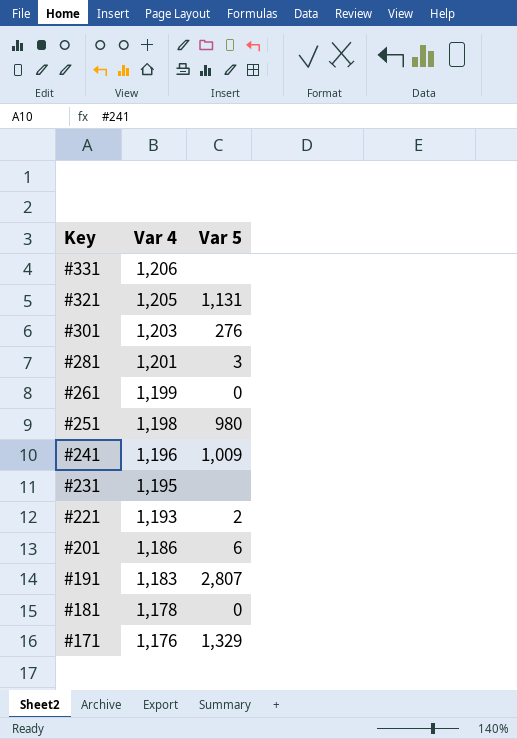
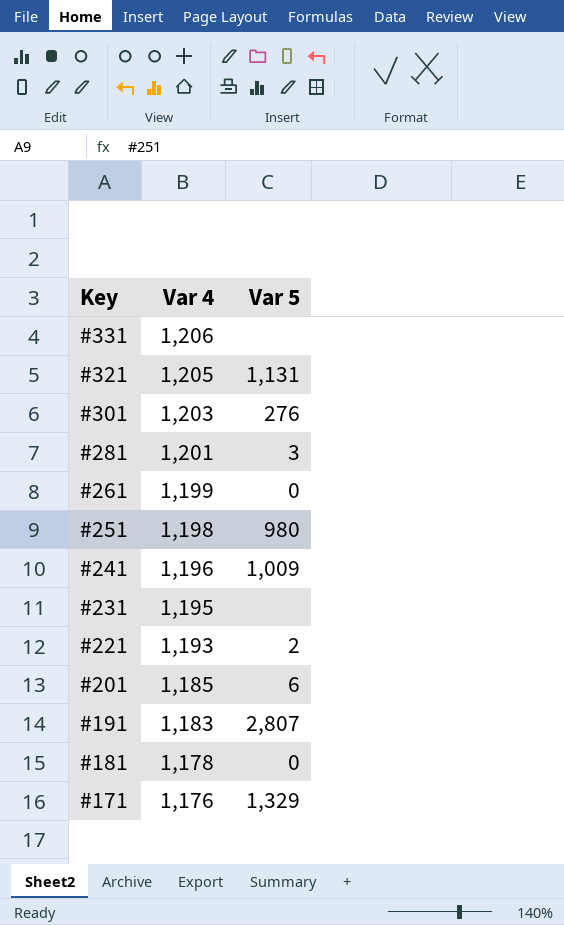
#201 | Var 4: 1,186 -> 1,185

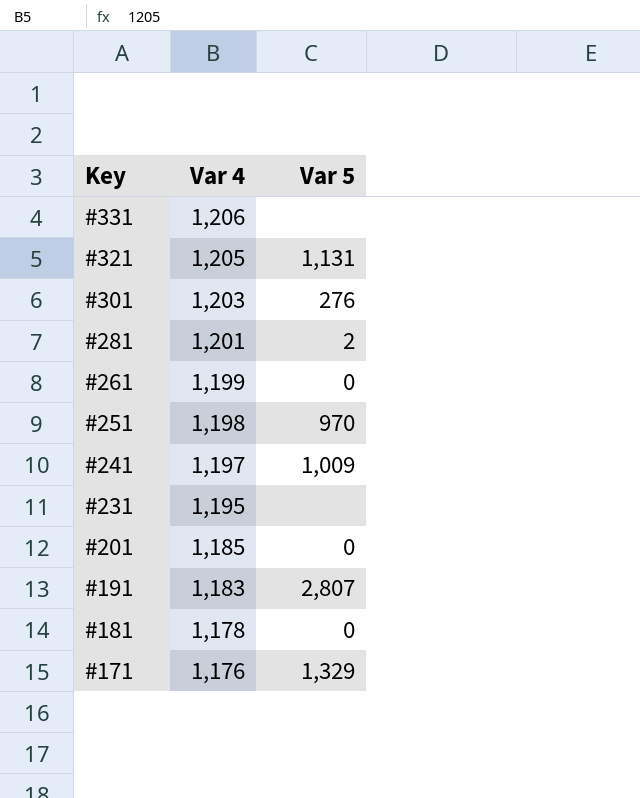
row #221: 1,193 | 2 -> none
#281 | Var 5: 3 -> 2
#251 | Var 5: 980 -> 970
#241 | Var 4: 1,196 -> 1,197
#201 | Var 5: 6 -> 0

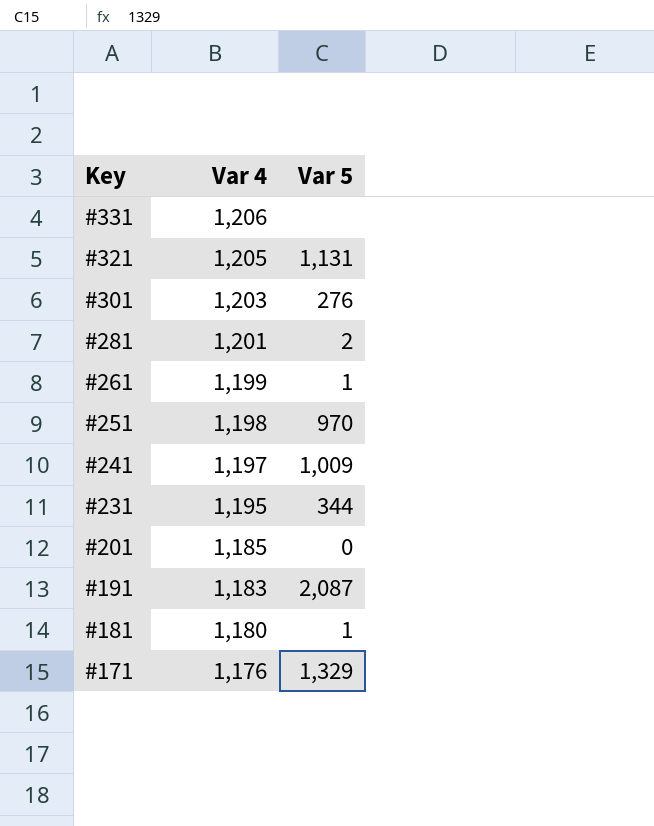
#261 | Var 5: 0 -> 1
#231 | Var 5: none -> 344
#191 | Var 5: 2,807 -> 2,087
#181 | Var 4: 1,178 -> 1,180
#181 | Var 5: 0 -> 1

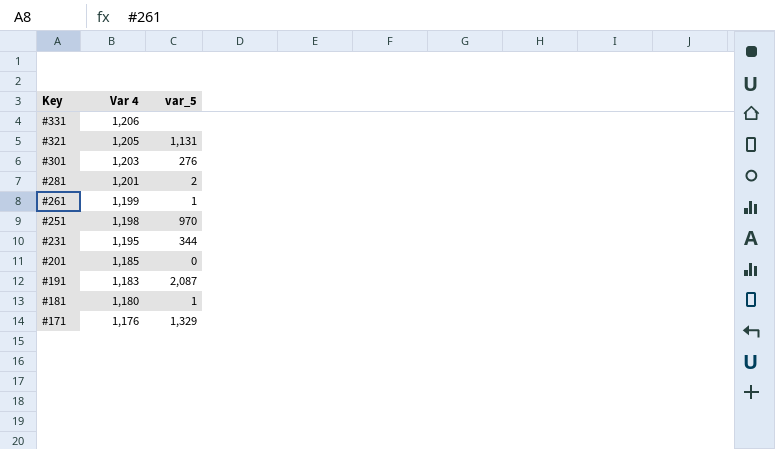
column name: Var 5 -> var_5
row #241: 1,197 | 1,009 -> none

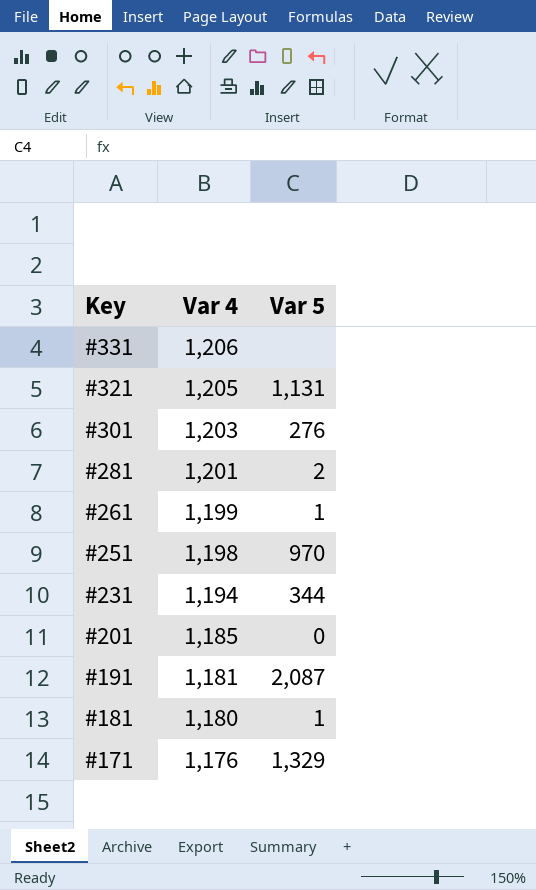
column name: var_5 -> Var 5
#231 | Var 4: 1,195 -> 1,194
#191 | Var 4: 1,183 -> 1,181

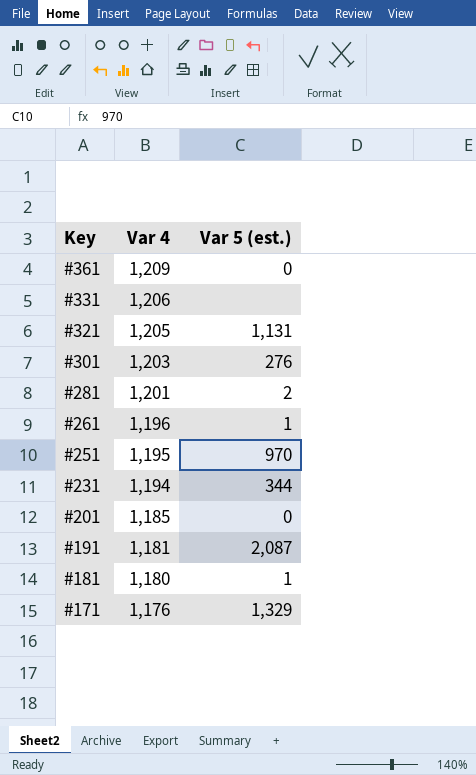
column name: Var 5 -> Var 5 (est.)
row #361: none -> 1,209 | 0
#261 | Var 4: 1,199 -> 1,196
#251 | Var 4: 1,198 -> 1,195

